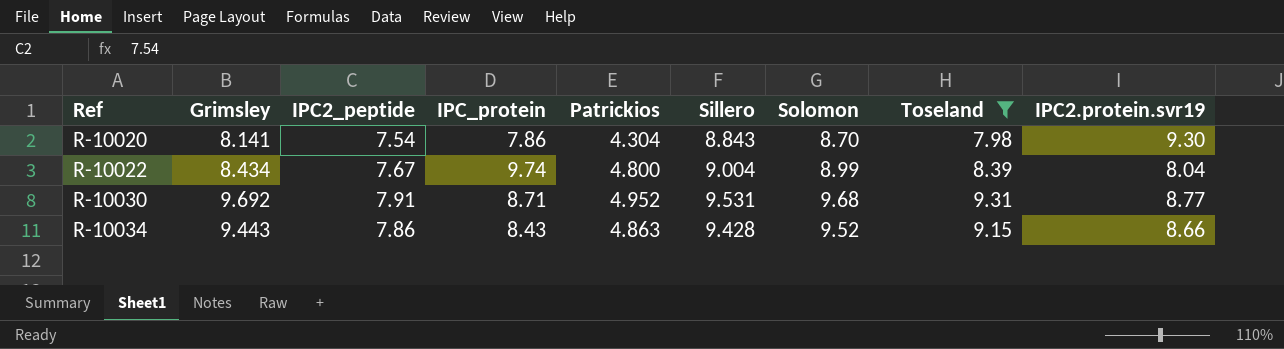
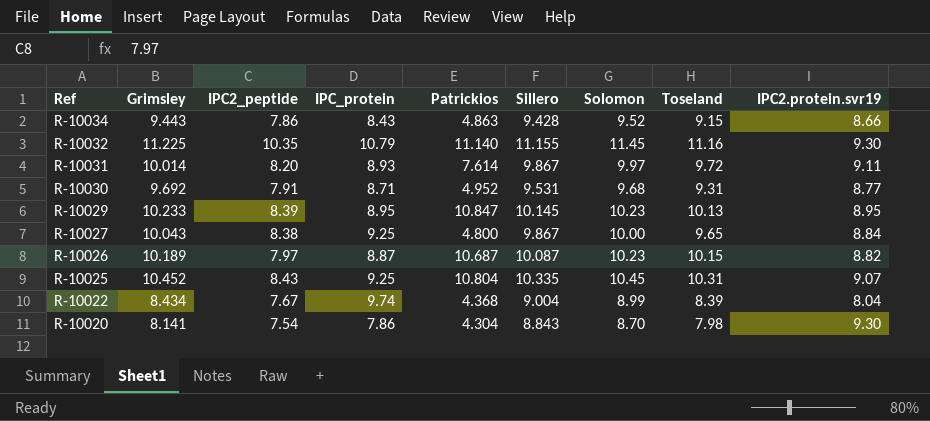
filter: Toseland <= 9.31 -> none
row order: Ref ascending -> Ref descending
R-10022 | Patrickios: 4.800 -> 4.368

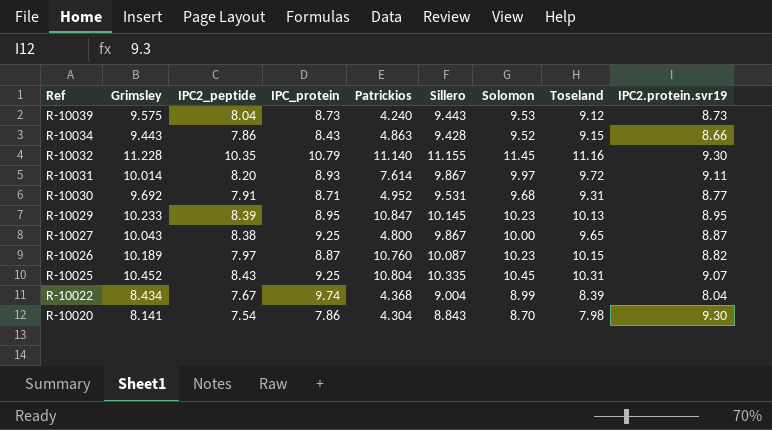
row R-10039: none -> 9.575 | 8.04 | 8.73 | 4.240 | 9.443 | 9.53 | 9.12 | 8.73
R-10032 | Grimsley: 11.225 -> 11.228
R-10027 | IPC2.protein.svr19: 8.84 -> 8.87
R-10026 | Patrickios: 10.687 -> 10.760

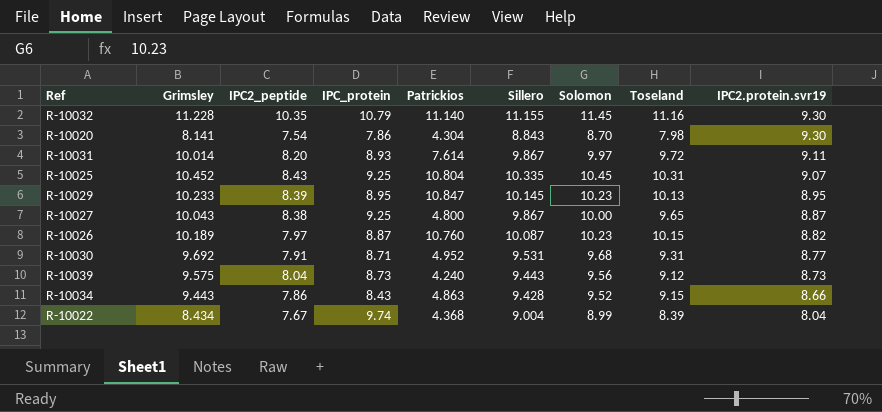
row order: Ref descending -> IPC2.protein.svr19 descending
R-10039 | Solomon: 9.53 -> 9.56

